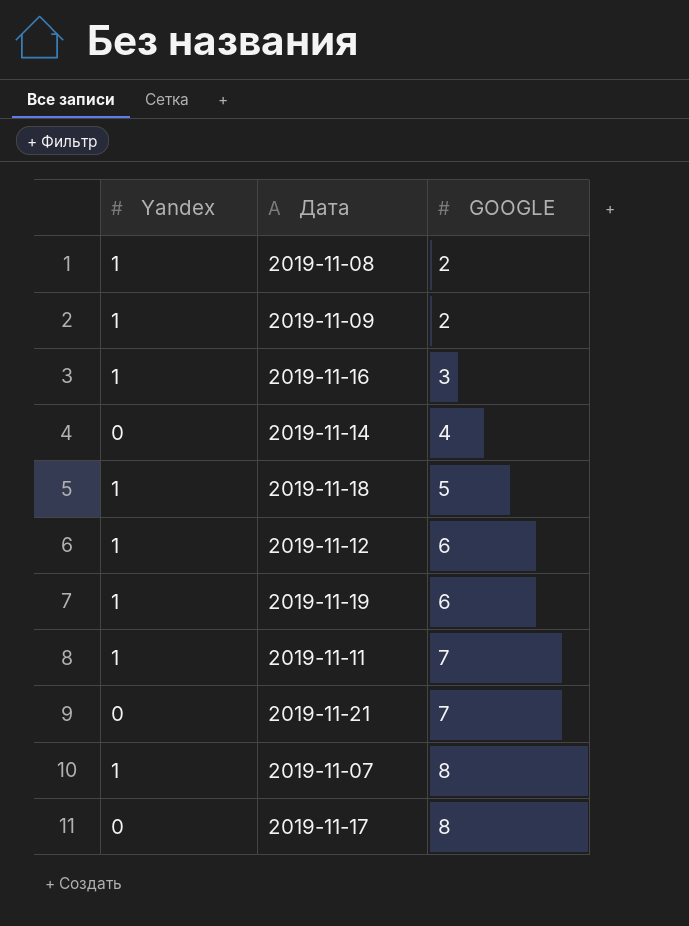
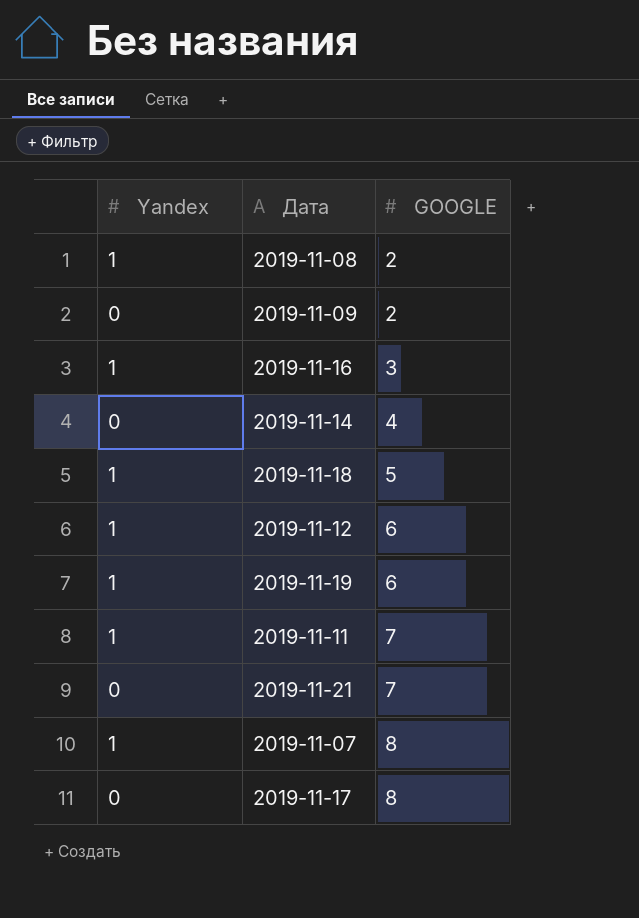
2019-11-09 | Yandex: 1 -> 0

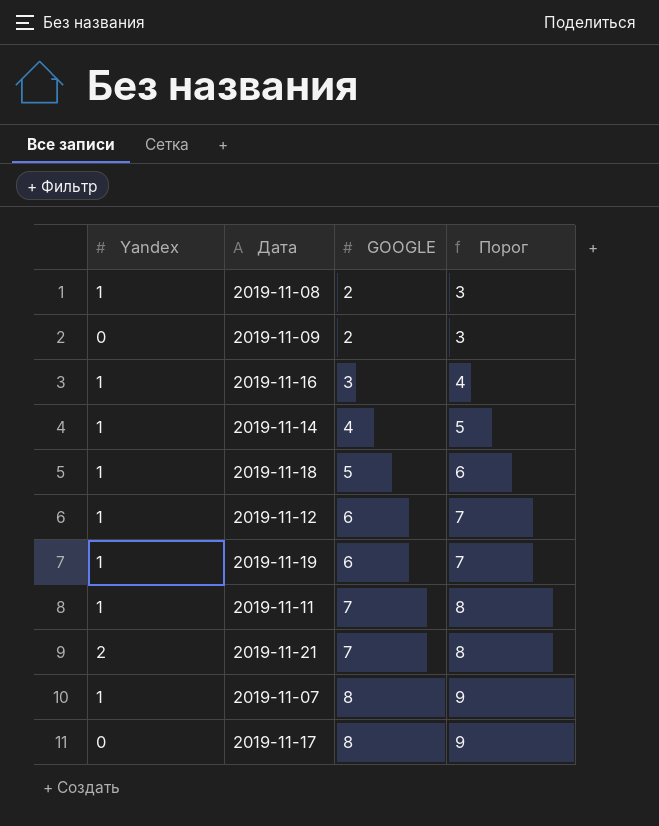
column Порог | formula: none -> [GOOGLE] + 1
2019-11-14 | Yandex: 0 -> 1
2019-11-21 | Yandex: 0 -> 2

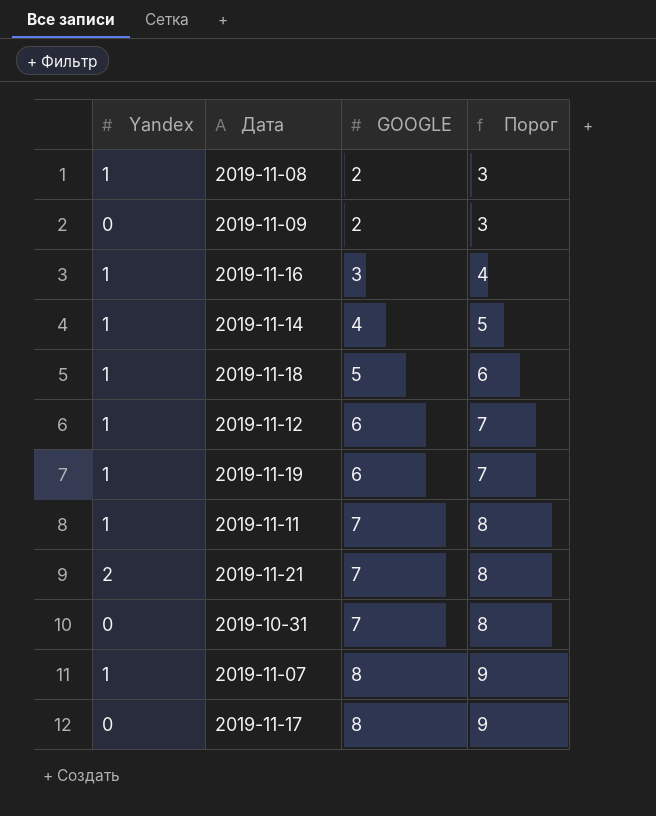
row 2019-10-31: none -> 0 | 7 | 8

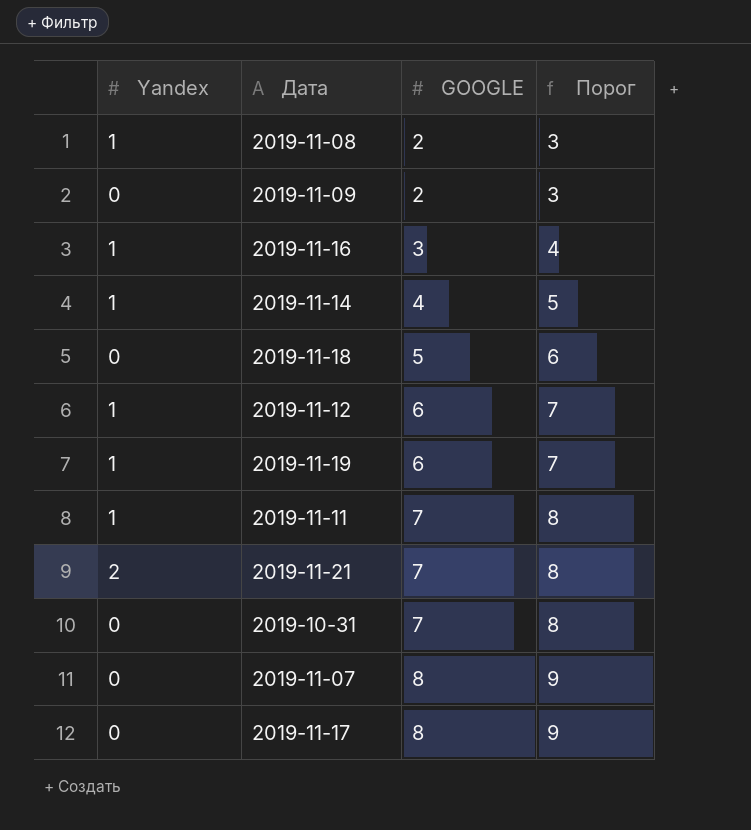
2019-11-18 | Yandex: 1 -> 0
2019-11-07 | Yandex: 1 -> 0

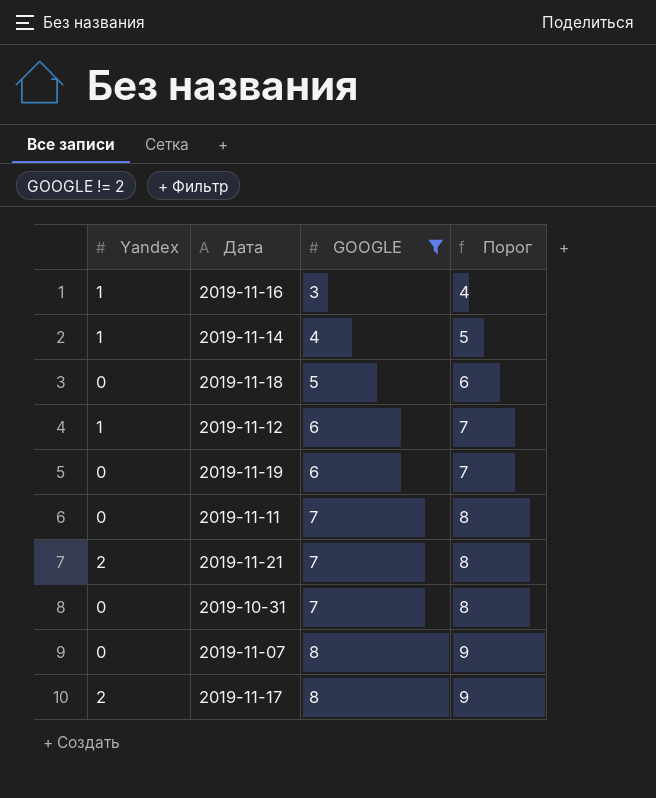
filter: none -> GOOGLE != 2
2019-11-19 | Yandex: 1 -> 0
2019-11-11 | Yandex: 1 -> 0
2019-11-17 | Yandex: 0 -> 2

